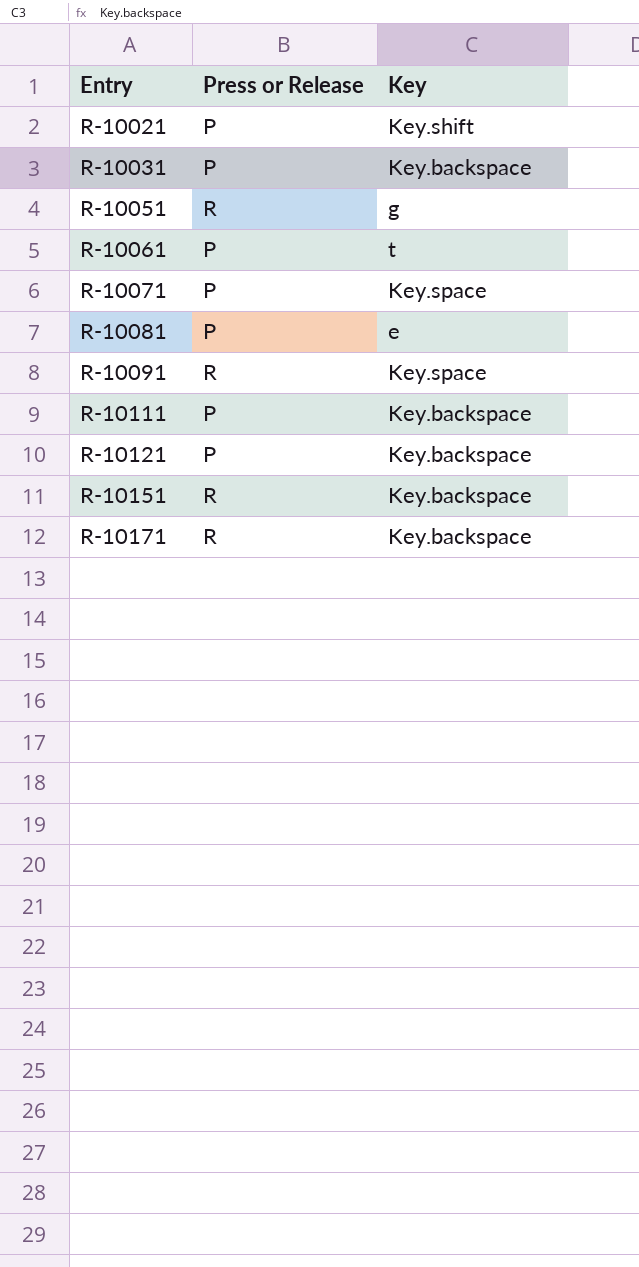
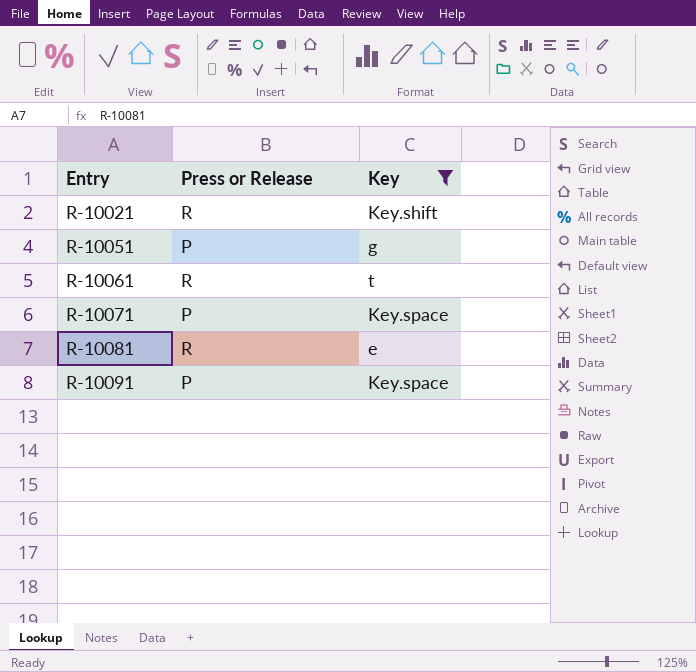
filter: none -> Key != Key.backspace
R-10021 | Press or Release: P -> R
R-10051 | Press or Release: R -> P
R-10061 | Press or Release: P -> R
R-10081 | Press or Release: P -> R
R-10091 | Press or Release: R -> P

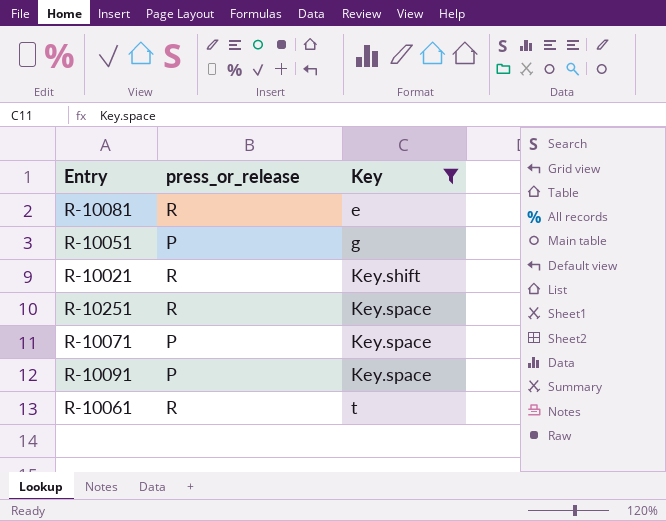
row order: Entry ascending -> Key ascending
column name: Press or Release -> press_or_release
row R-10251: none -> R | Key.space

